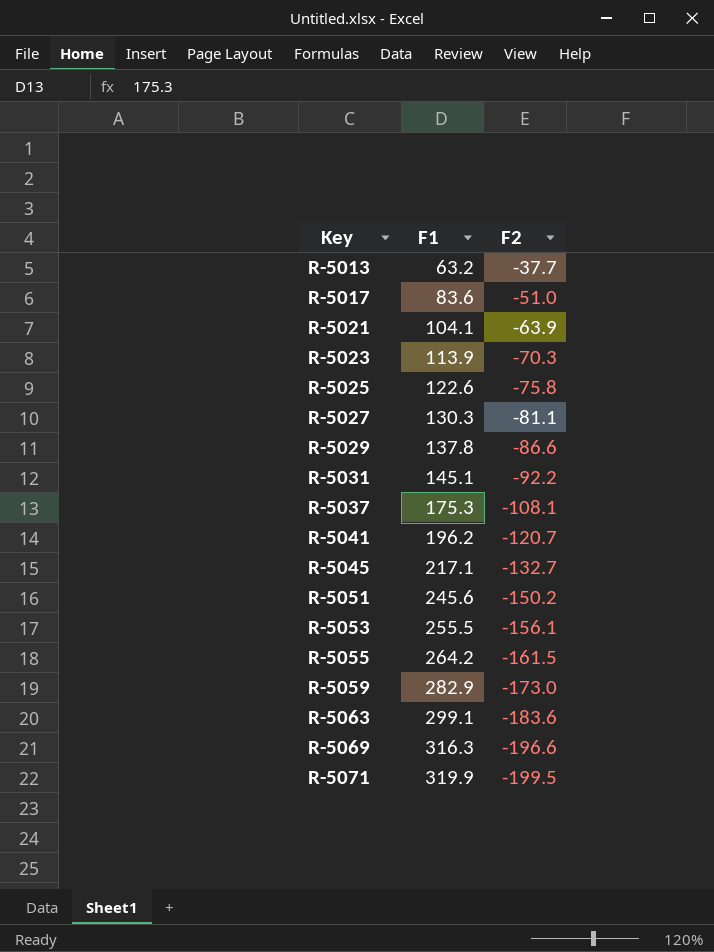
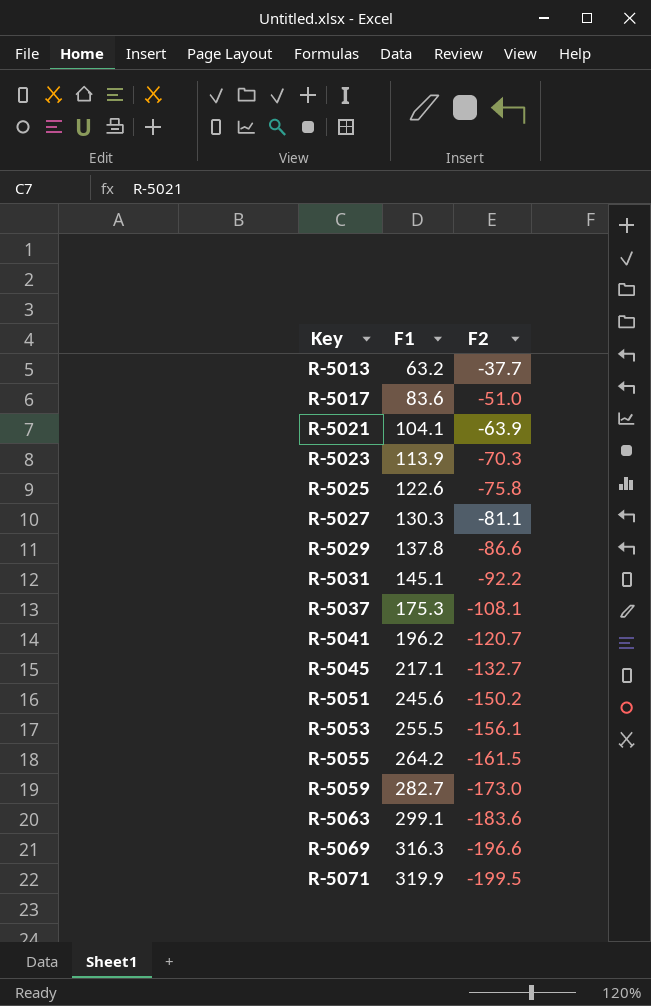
R-5059 | F1: 282.9 -> 282.7

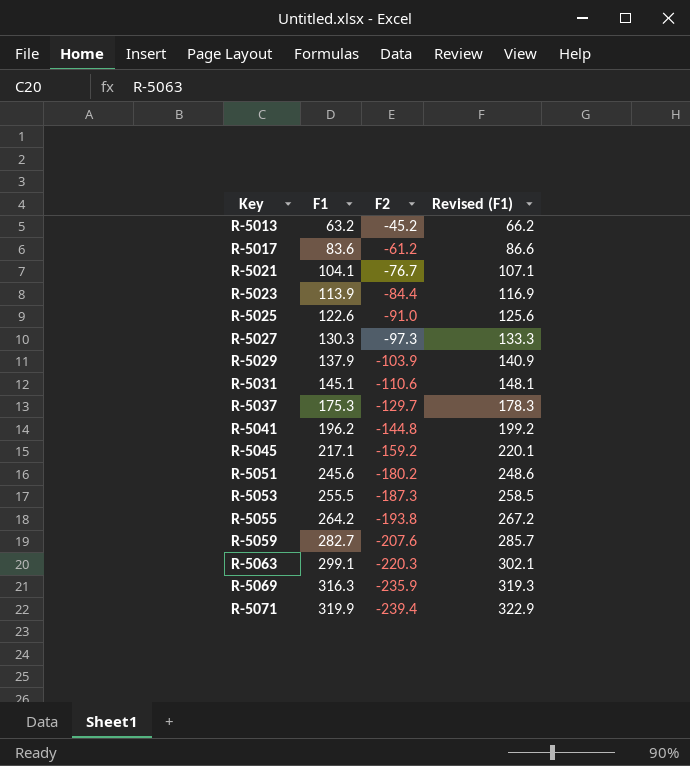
column Revised (F1) | formula: none -> [F1] + 3
R-5013 | F2: -37.7 -> -45.2
R-5017 | F2: -51.0 -> -61.2
R-5021 | F2: -63.9 -> -76.7
R-5023 | F2: -70.3 -> -84.4
R-5025 | F2: -75.8 -> -91.0
R-5027 | F2: -81.1 -> -97.3
R-5029 | F1: 137.8 -> 137.9
R-5029 | F2: -86.6 -> -103.9
R-5031 | F2: -92.2 -> -110.6
R-5037 | F2: -108.1 -> -129.7
R-5041 | F2: -120.7 -> -144.8
R-5045 | F2: -132.7 -> -159.2
R-5051 | F2: -150.2 -> -180.2
R-5053 | F2: -156.1 -> -187.3
R-5055 | F2: -161.5 -> -193.8
R-5059 | F2: -173.0 -> -207.6
R-5063 | F2: -183.6 -> -220.3
R-5069 | F2: -196.6 -> -235.9
R-5071 | F2: -199.5 -> -239.4

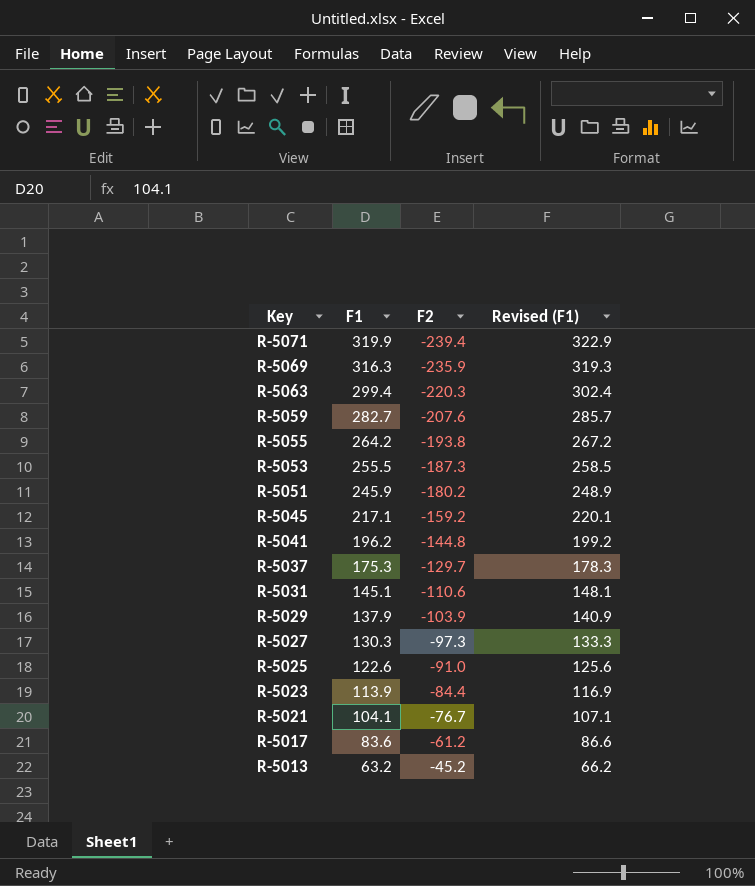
row order: Key ascending -> Key descending
R-5063 | F1: 299.1 -> 299.4
R-5063 | Revised (F1): 302.1 -> 302.4
R-5051 | F1: 245.6 -> 245.9
R-5051 | Revised (F1): 248.6 -> 248.9

